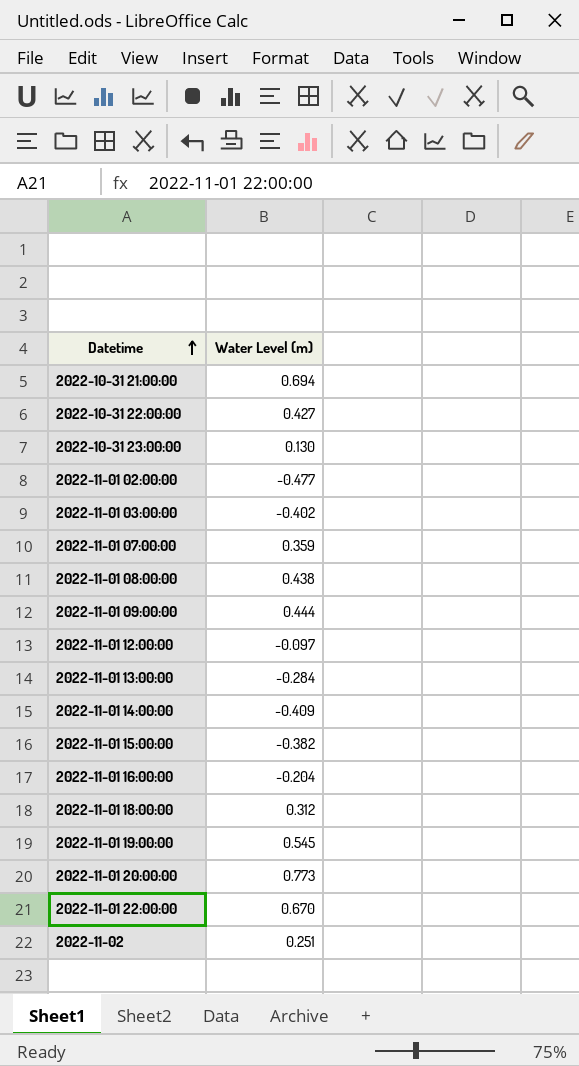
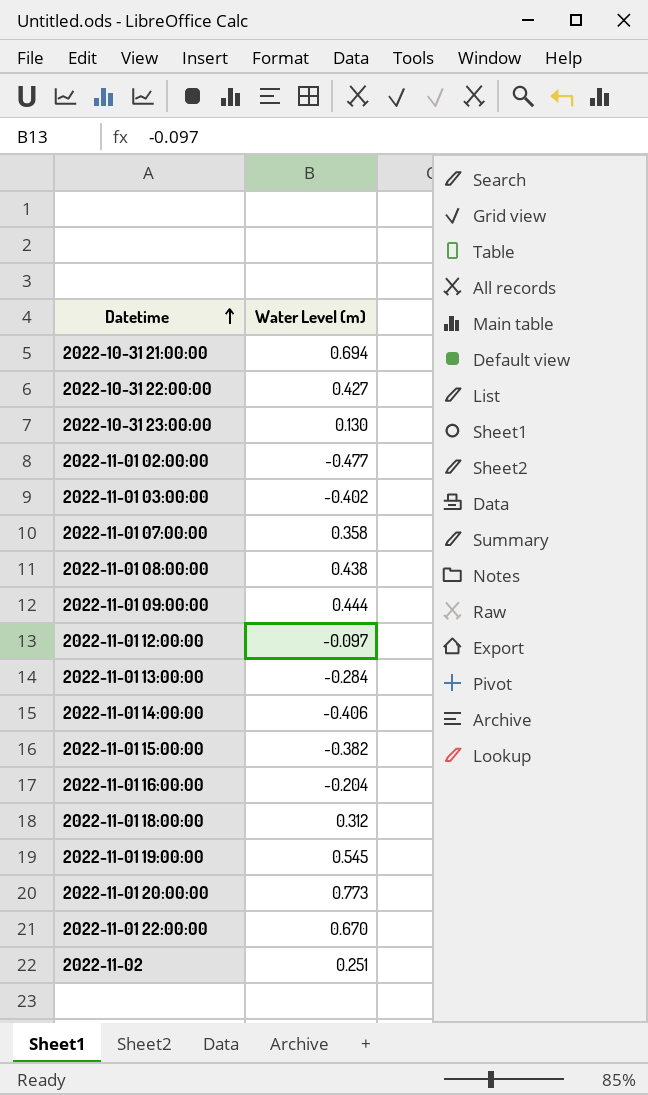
2022-11-01 07:00:00 | Water Level (m): 0.359 -> 0.358
2022-11-01 14:00:00 | Water Level (m): -0.409 -> -0.406

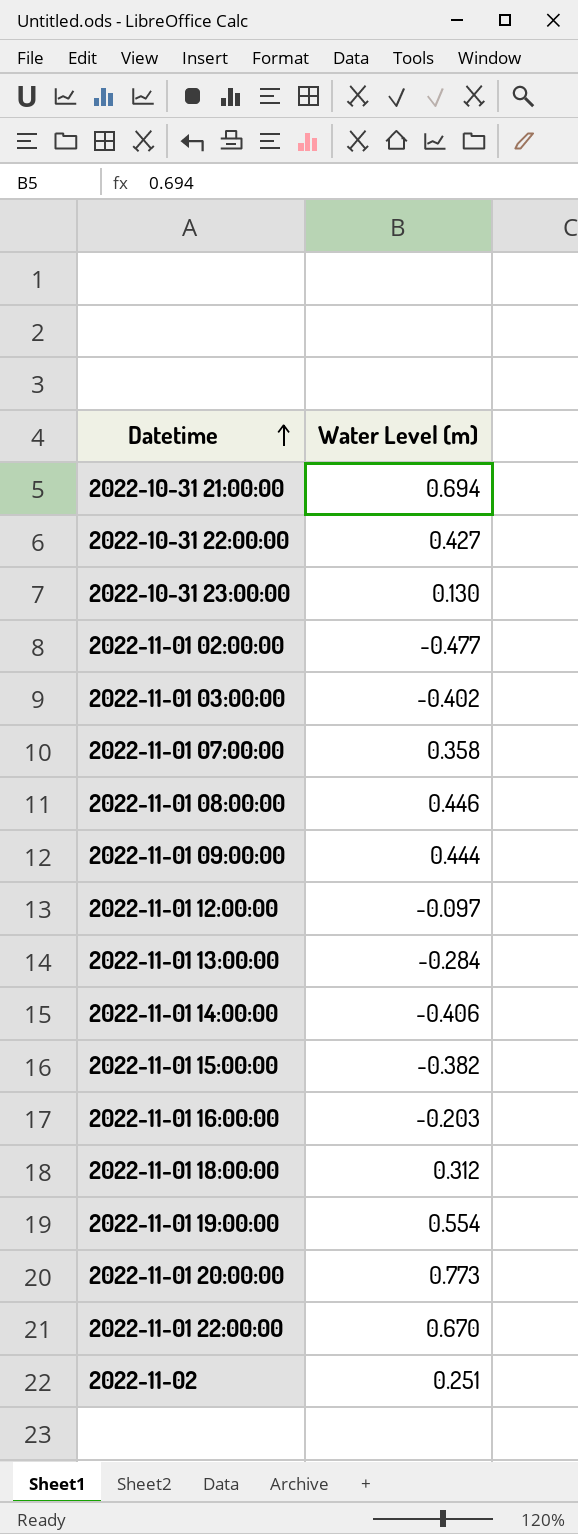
2022-11-01 08:00:00 | Water Level (m): 0.438 -> 0.446
2022-11-01 16:00:00 | Water Level (m): -0.204 -> -0.203
2022-11-01 19:00:00 | Water Level (m): 0.545 -> 0.554

